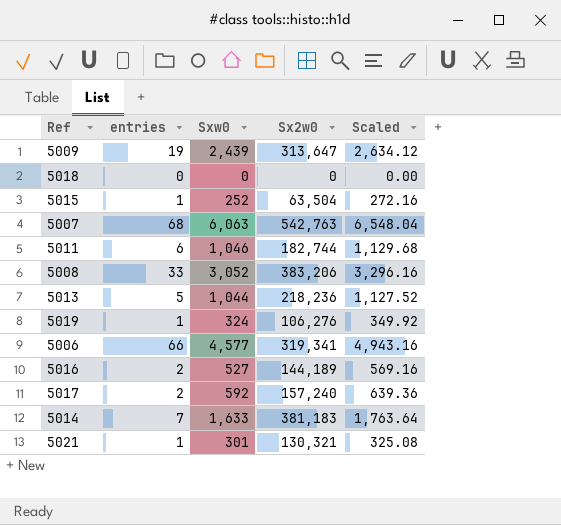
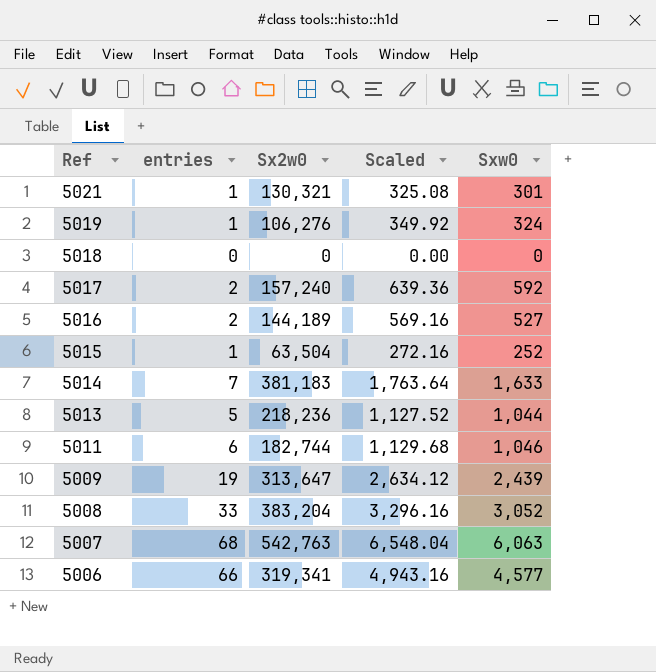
row order: none -> Ref descending
column Sxw0 | position: 3 -> 5
5008 | Sx2w0: 383,206 -> 383,204

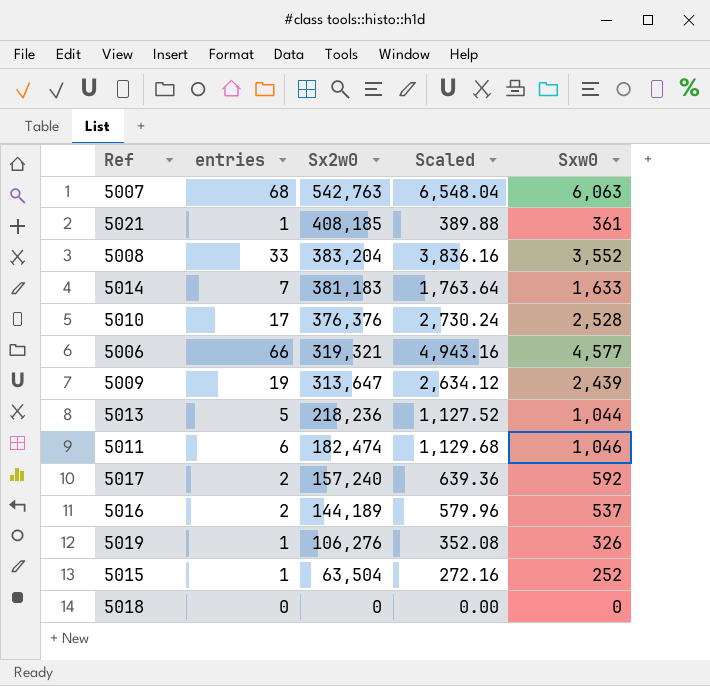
row order: Ref descending -> Sx2w0 descending
5021 | Sx2w0: 130,321 -> 408,185
5021 | Scaled: 325.08 -> 389.88
5021 | Sxw0: 301 -> 361
5008 | Scaled: 3,296.16 -> 3,836.16
5008 | Sxw0: 3,052 -> 3,552
row 5010: none -> 17 | 376,376 | 2,730.24 | 2,528
5006 | Sx2w0: 319,341 -> 319,321
5011 | Sx2w0: 182,744 -> 182,474
5016 | Scaled: 569.16 -> 579.96
5016 | Sxw0: 527 -> 537
5019 | Scaled: 349.92 -> 352.08
5019 | Sxw0: 324 -> 326

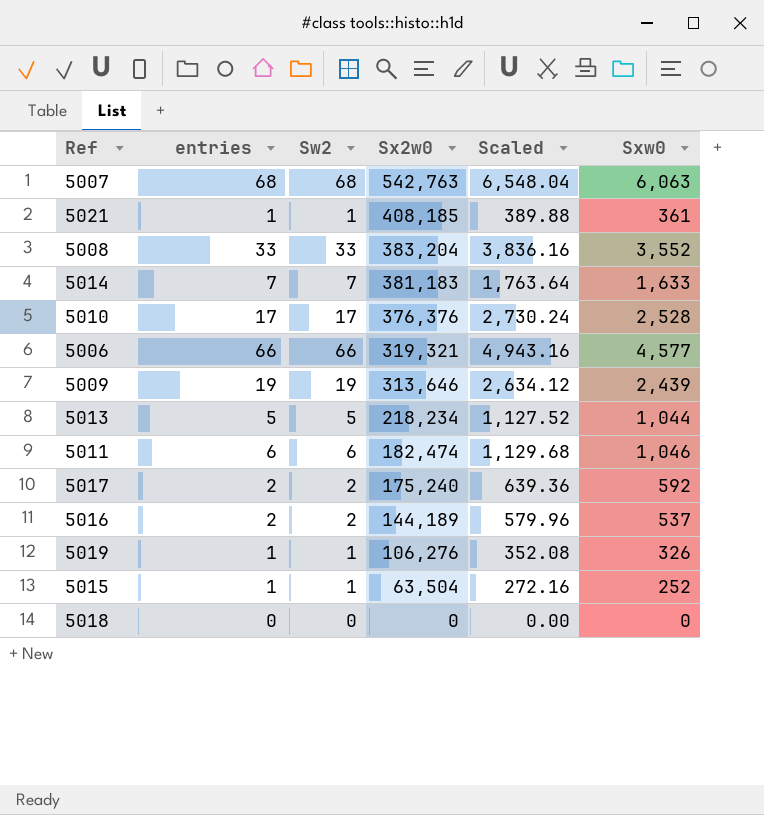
column Sw2 | position: none -> 3
5009 | Sx2w0: 313,647 -> 313,646
5013 | Sx2w0: 218,236 -> 218,234
5017 | Sx2w0: 157,240 -> 175,240

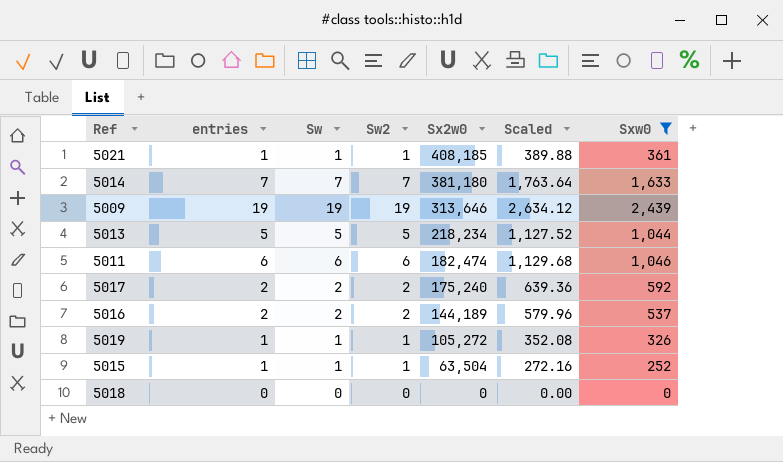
filter: none -> Sxw0 <= 2,439
column Sw | position: none -> 3
5014 | Sx2w0: 381,183 -> 381,180
5019 | Sx2w0: 106,276 -> 105,272

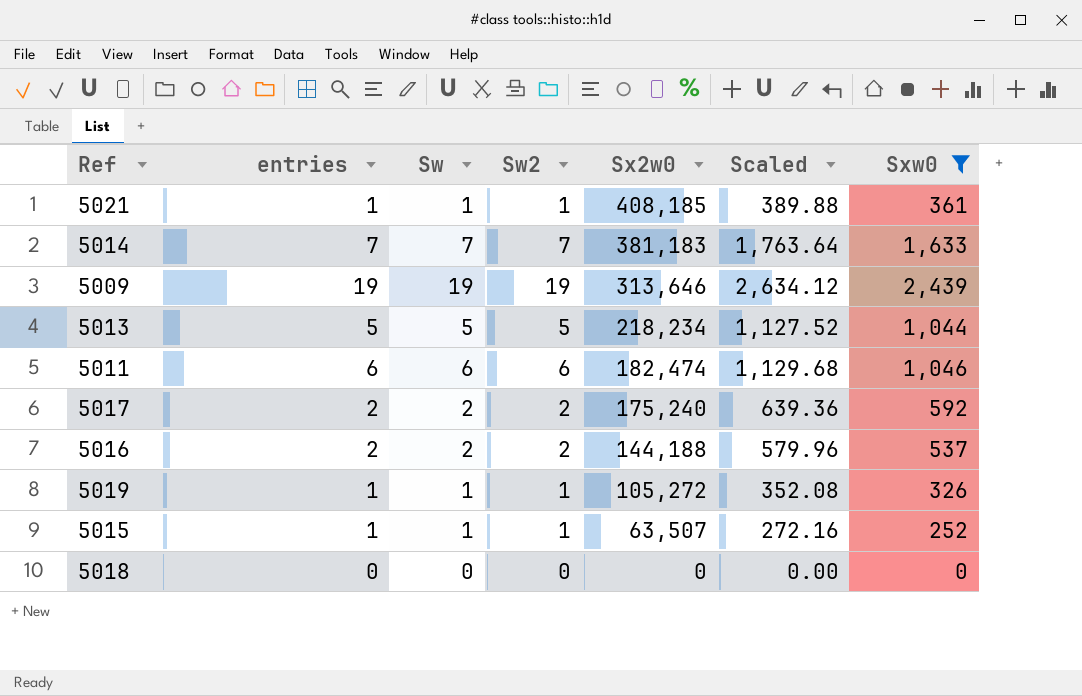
5014 | Sx2w0: 381,180 -> 381,183
5016 | Sx2w0: 144,189 -> 144,188
5015 | Sx2w0: 63,504 -> 63,507

